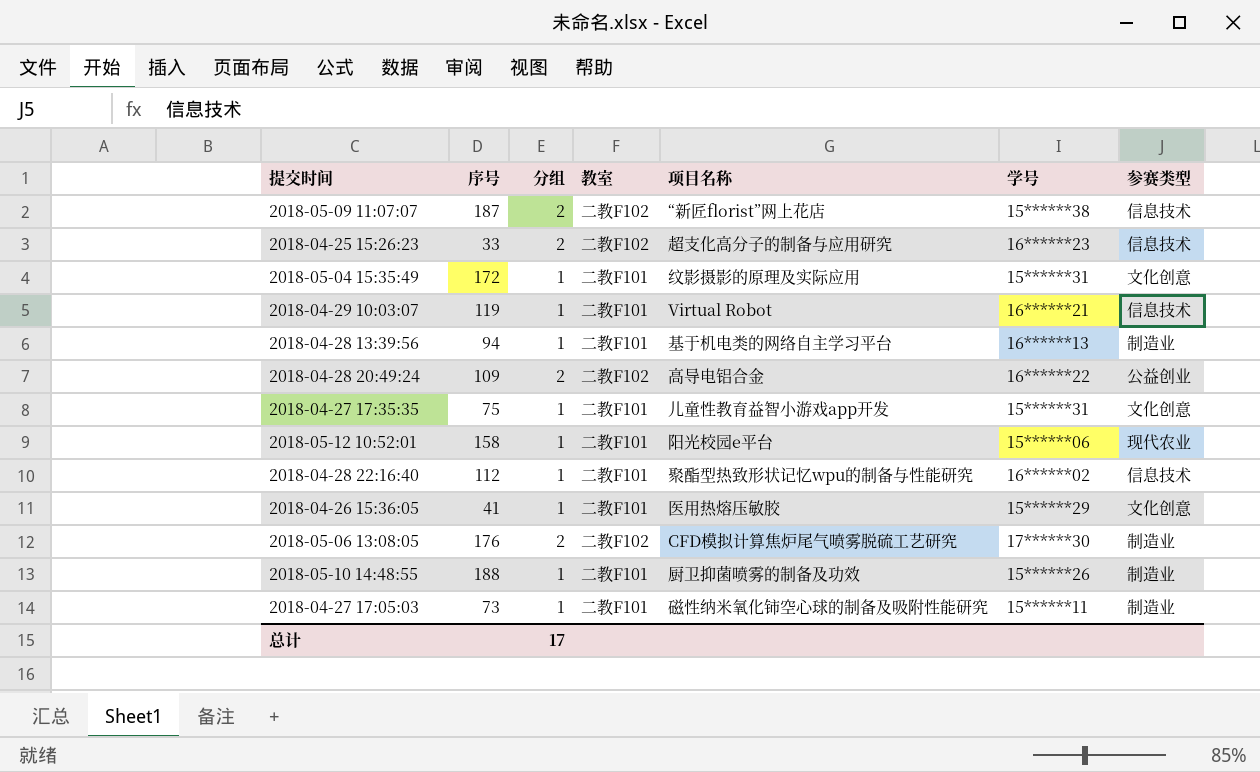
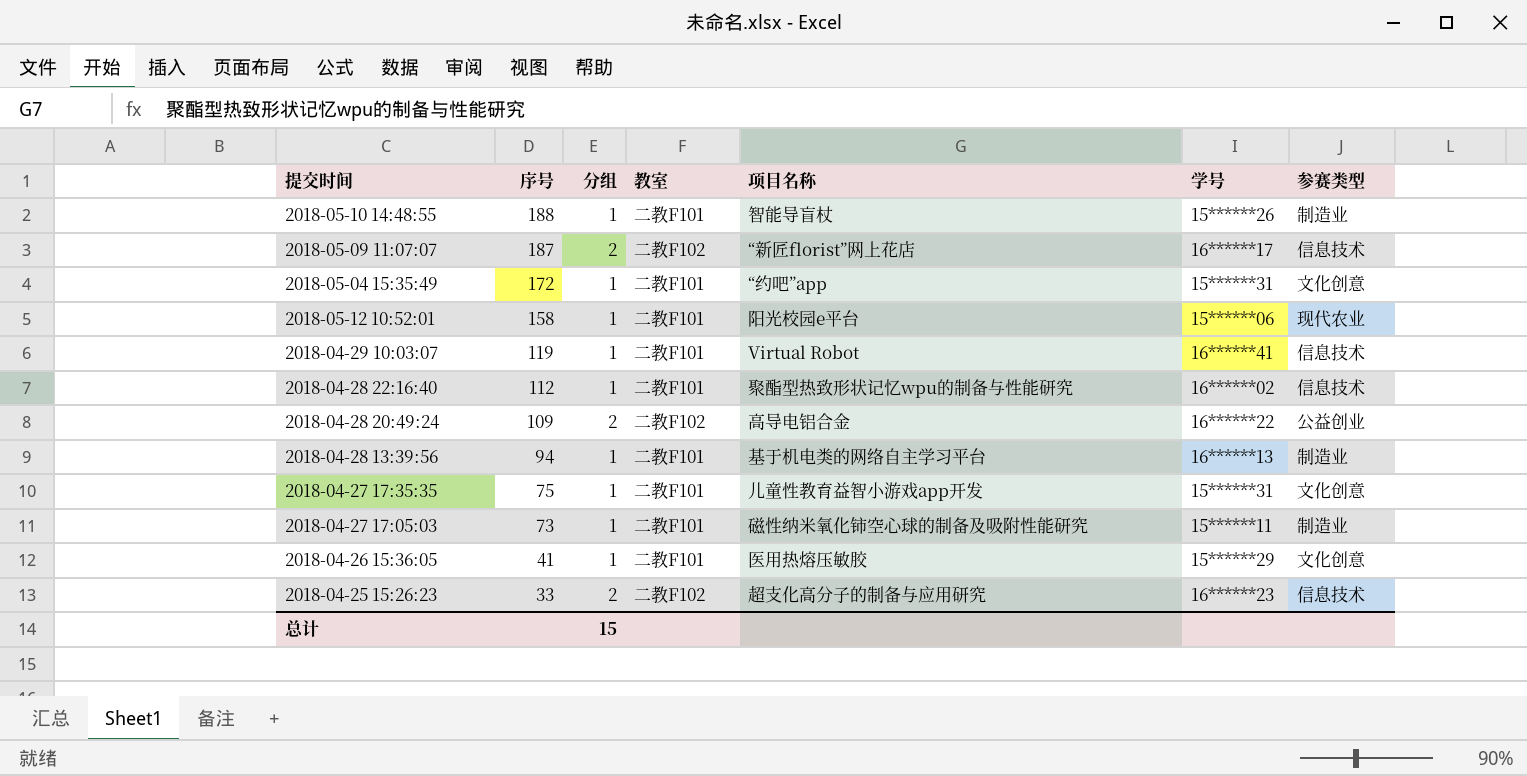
row order: none -> 序号 descending
row 2018-05-06 13:08:05: 176 | 2 | 二教F102 | CFD模拟计算焦炉尾气喷雾脱硫工艺研究 | 17******30 | 制造业 -> none
2018-05-10 14:48:55 | 项目名称: 厨卫抑菌喷雾的制备及功效 -> 智能导盲杖
2018-05-09 11:07:07 | 学号: 15******38 -> 16******17
2018-05-04 15:35:49 | 项目名称: 纹影摄影的原理及实际应用 -> “约吧”app
2018-04-29 10:03:07 | 学号: 16******21 -> 16******41
总计 | 分组: 17 -> 15

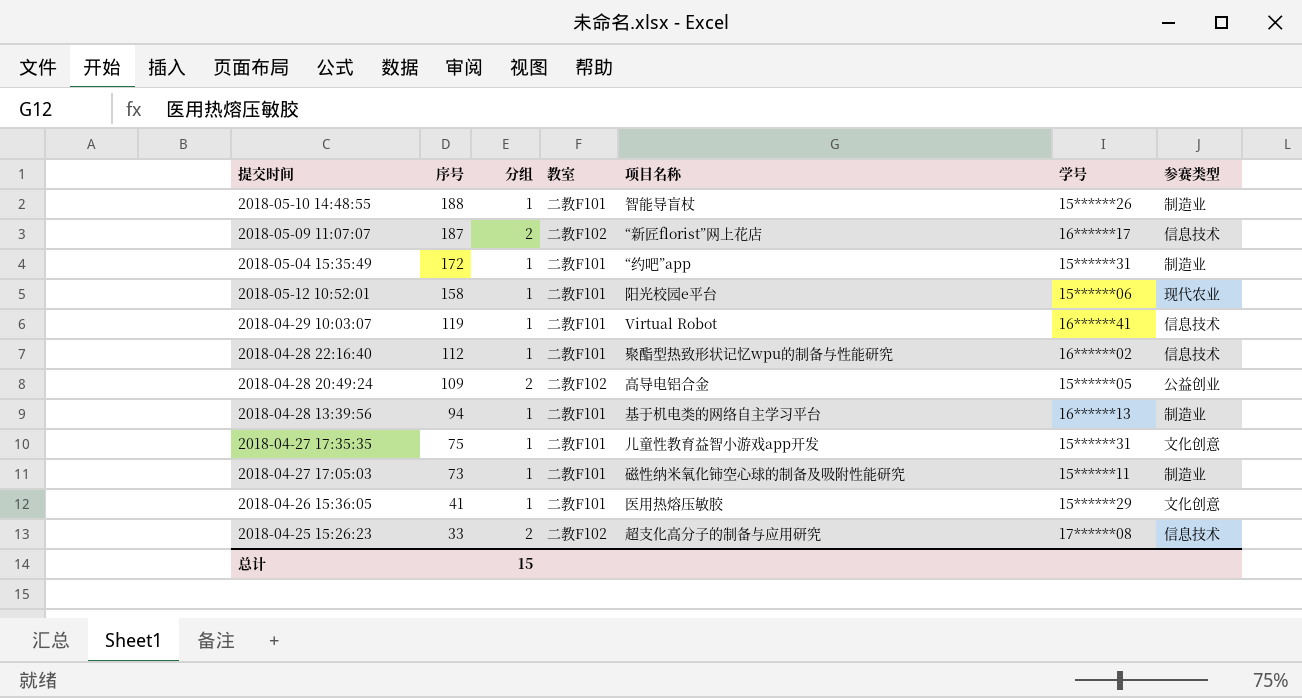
2018-05-04 15:35:49 | 参赛类型: 文化创意 -> 制造业
2018-04-28 20:49:24 | 学号: 16******22 -> 15******05
2018-04-25 15:26:23 | 学号: 16******23 -> 17******08

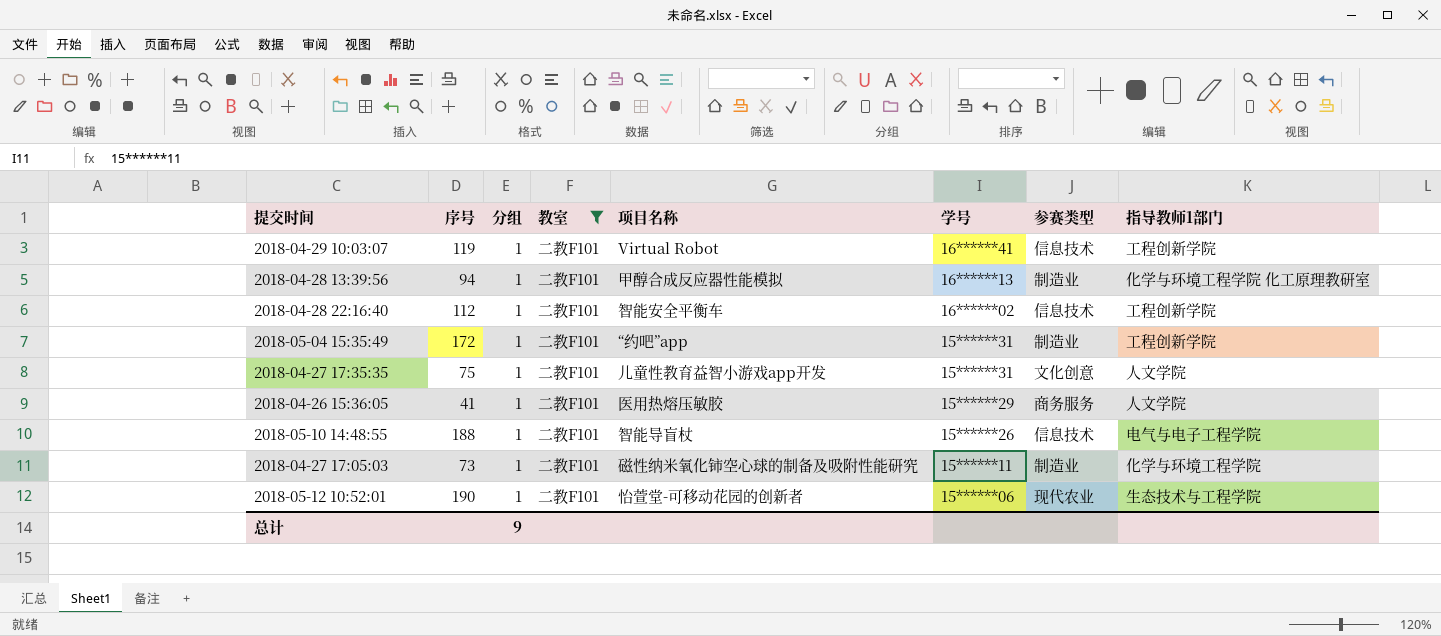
filter: none -> 教室 = 二教F101
row order: 序号 descending -> 学号 descending
column 指导教师1部门 | position: none -> 8
2018-04-28 13:39:56 | 项目名称: 基于机电类的网络自主学习平台 -> 甲醇合成反应器性能模拟
2018-04-28 22:16:40 | 项目名称: 聚酯型热致形状记忆wpu的制备与性能研究 -> 智能安全平衡车
2018-04-26 15:36:05 | 参赛类型: 文化创意 -> 商务服务
2018-05-10 14:48:55 | 参赛类型: 制造业 -> 信息技术
2018-05-12 10:52:01 | 序号: 158 -> 190
2018-05-12 10:52:01 | 项目名称: 阳光校园e平台 -> 怡萱堂-可移动花园的创新者
总计 | 分组: 15 -> 9

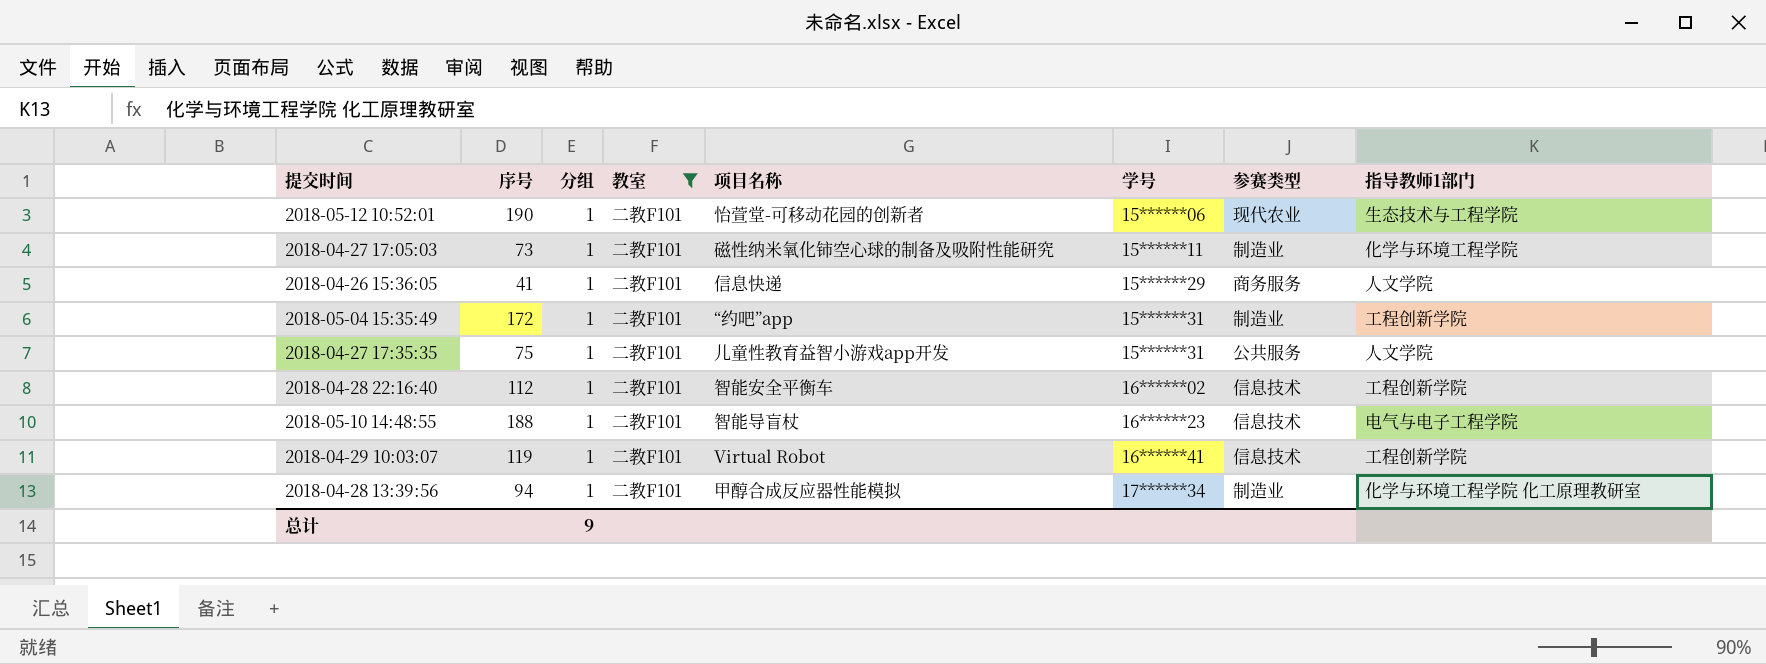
row order: 学号 descending -> 学号 ascending
2018-04-26 15:36:05 | 项目名称: 医用热熔压敏胶 -> 信息快递
2018-04-27 17:35:35 | 参赛类型: 文化创意 -> 公共服务
2018-05-10 14:48:55 | 学号: 15******26 -> 16******23
2018-04-28 13:39:56 | 学号: 16******13 -> 17******34

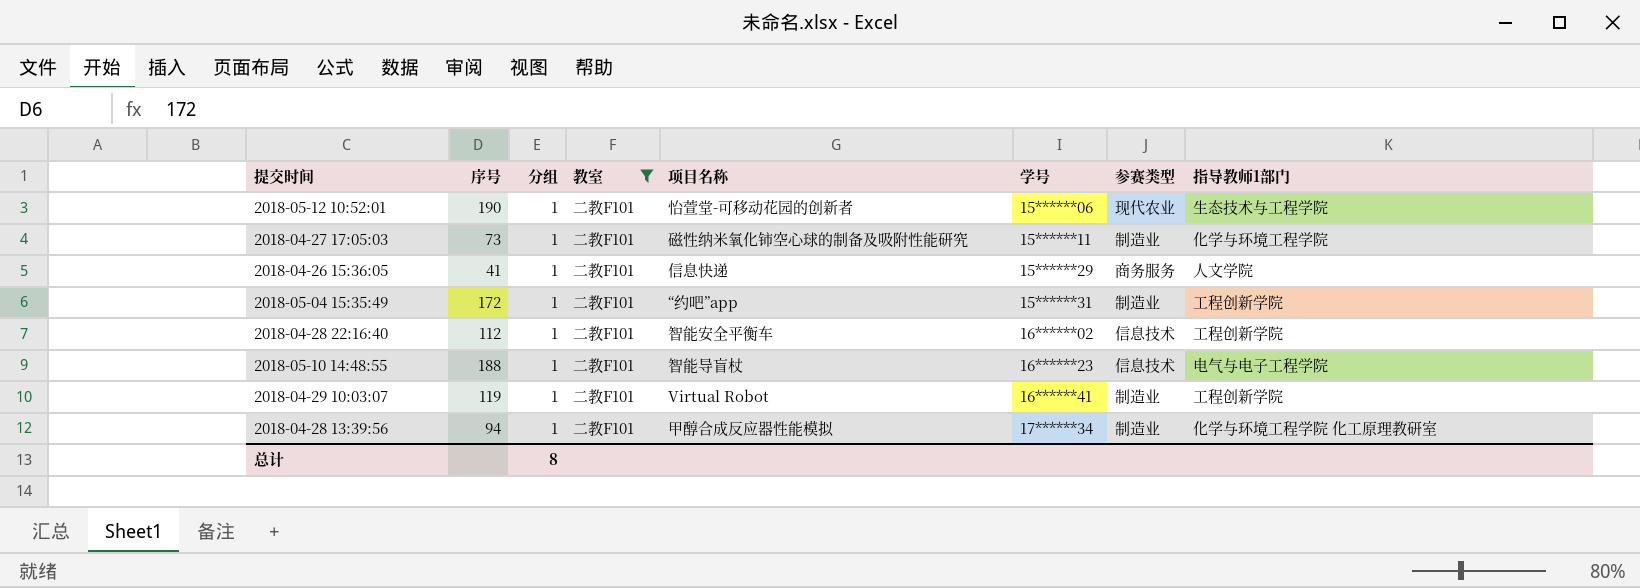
row 2018-04-27 17:35:35: 75 | 1 | 二教F101 | 儿童性教育益智小游戏app开发 | 15******31 | 公共服务 | 人文学院 -> none
2018-04-29 10:03:07 | 参赛类型: 信息技术 -> 制造业
总计 | 分组: 9 -> 8

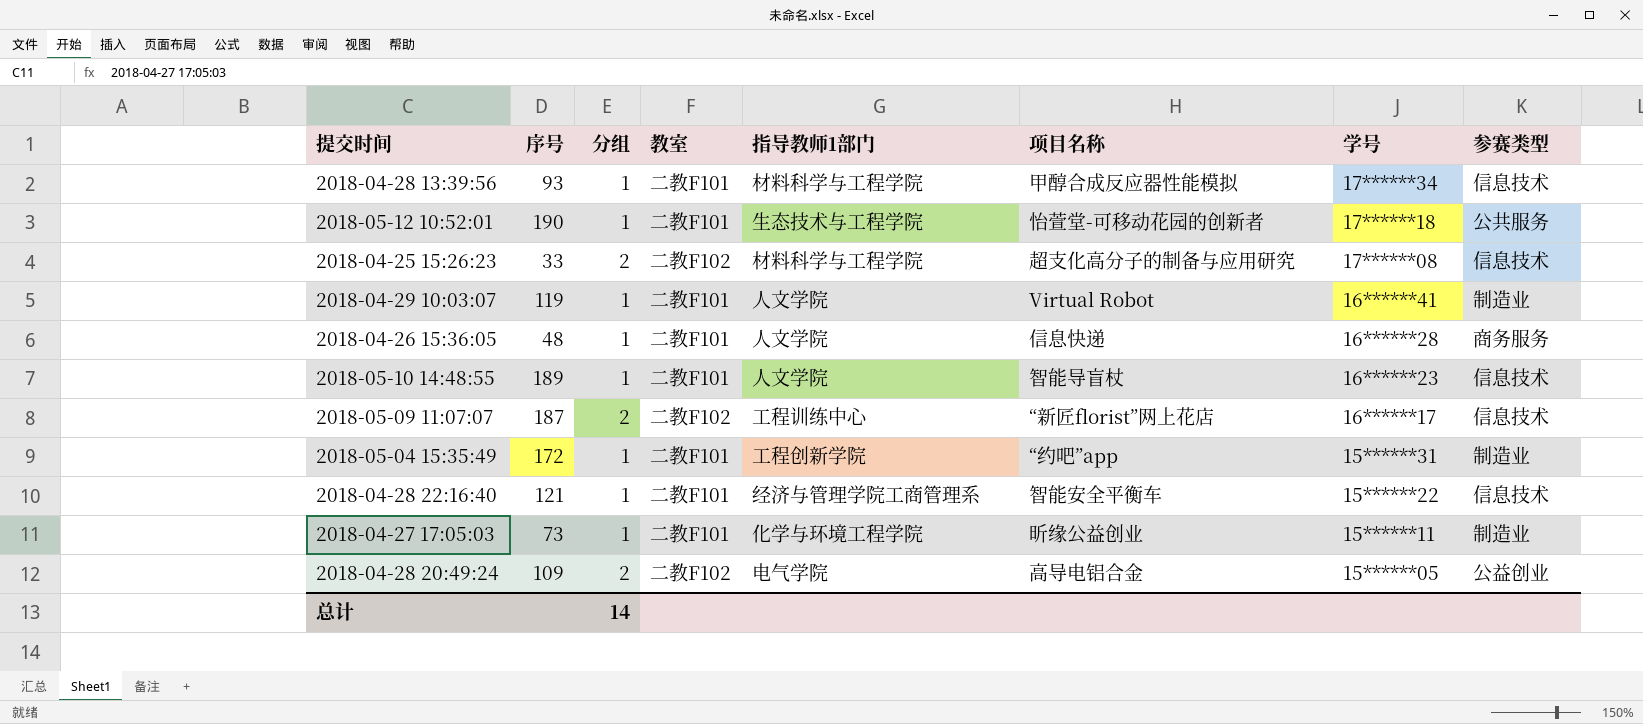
filter: 教室 = 二教F101 -> none
row order: 学号 ascending -> 学号 descending
column 指导教师1部门 | position: 8 -> 5
2018-04-28 13:39:56 | 序号: 94 -> 93
2018-04-28 13:39:56 | 指导教师1部门: 化学与环境工程学院 化工原理教研室 -> 材料科学与工程学院
2018-04-28 13:39:56 | 参赛类型: 制造业 -> 信息技术
2018-05-12 10:52:01 | 学号: 15******06 -> 17******18
2018-05-12 10:52:01 | 参赛类型: 现代农业 -> 公共服务
2018-04-29 10:03:07 | 指导教师1部门: 工程创新学院 -> 人文学院
2018-04-26 15:36:05 | 序号: 41 -> 48
2018-04-26 15:36:05 | 学号: 15******29 -> 16******28
2018-05-10 14:48:55 | 序号: 188 -> 189
2018-05-10 14:48:55 | 指导教师1部门: 电气与电子工程学院 -> 人文学院
2018-04-28 22:16:40 | 序号: 112 -> 121
2018-04-28 22:16:40 | 指导教师1部门: 工程创新学院 -> 经济与管理学院工商管理系
2018-04-28 22:16:40 | 学号: 16******02 -> 15******22
2018-04-27 17:05:03 | 项目名称: 磁性纳米氧化铈空心球的制备及吸附性能研究 -> 昕缘公益创业
总计 | 分组: 8 -> 14

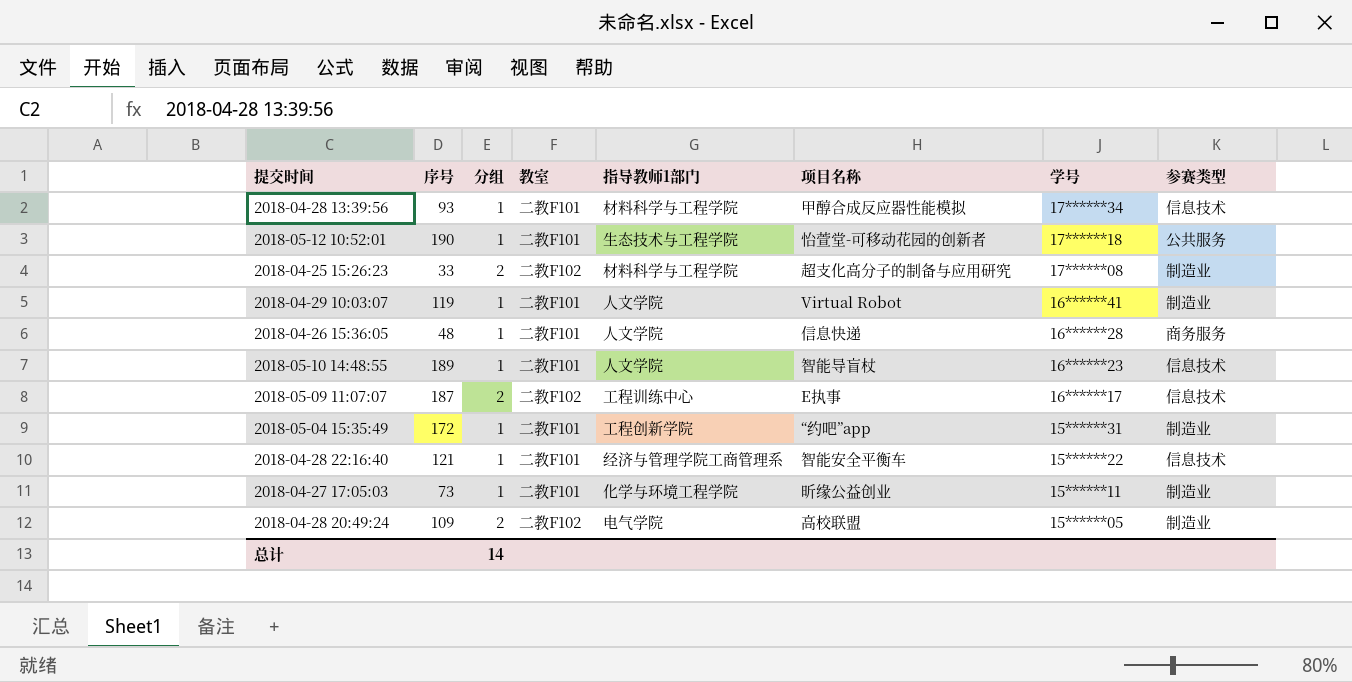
2018-04-25 15:26:23 | 参赛类型: 信息技术 -> 制造业
2018-05-09 11:07:07 | 项目名称: “新匠florist”网上花店 -> E执事
2018-04-28 20:49:24 | 项目名称: 高导电铝合金 -> 高校联盟
2018-04-28 20:49:24 | 参赛类型: 公益创业 -> 制造业

